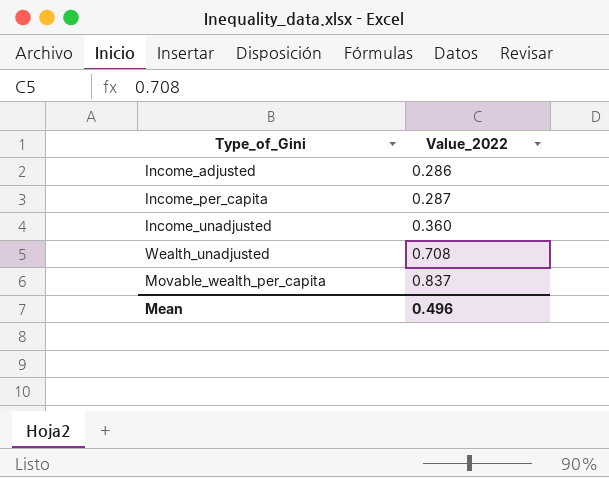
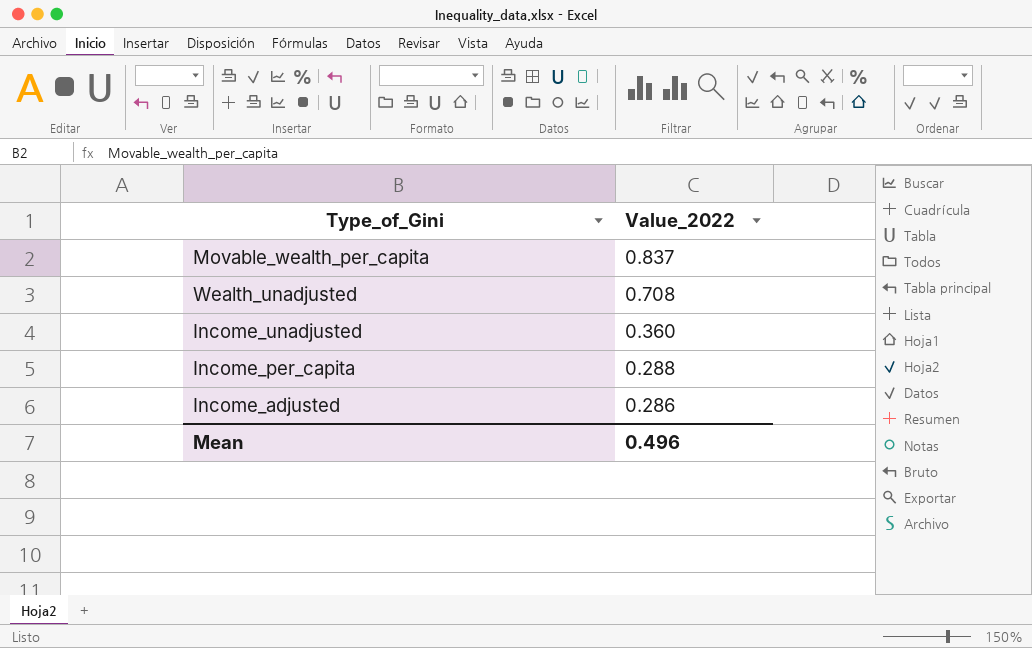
row order: Value_2022 ascending -> Value_2022 descending
Income_per_capita | Value_2022: 0.287 -> 0.288

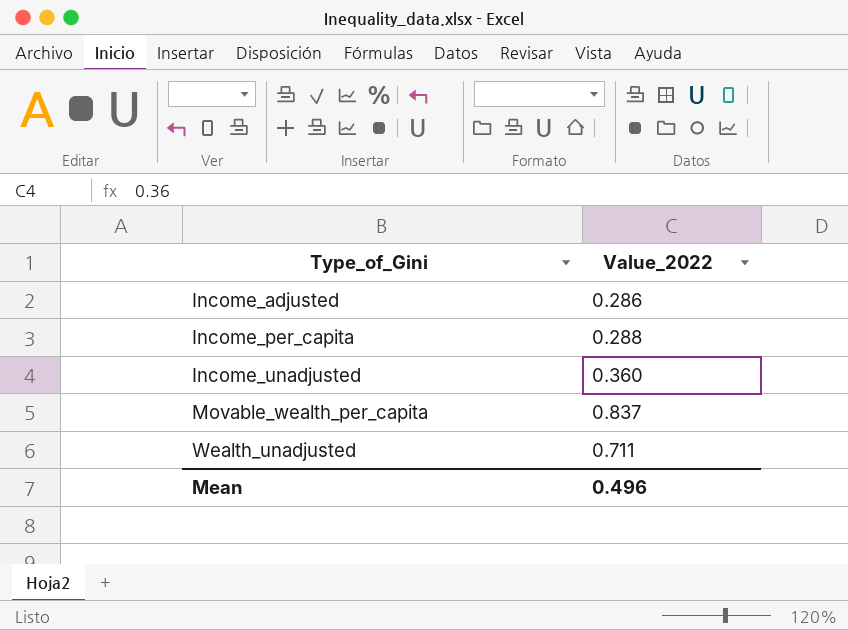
row order: Value_2022 descending -> Type_of_Gini ascending
Wealth_unadjusted | Value_2022: 0.708 -> 0.711

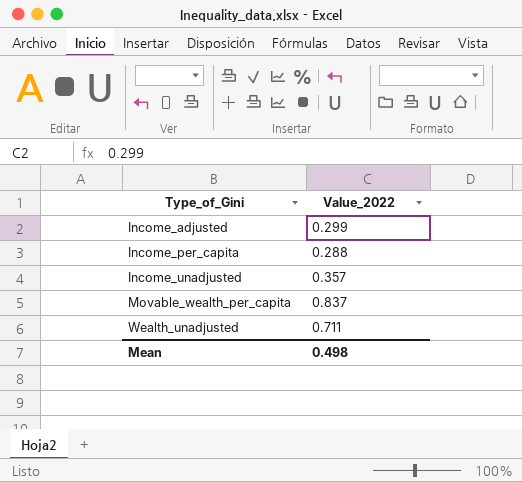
Income_adjusted | Value_2022: 0.286 -> 0.299
Income_unadjusted | Value_2022: 0.360 -> 0.357
Mean | Value_2022: 0.496 -> 0.498

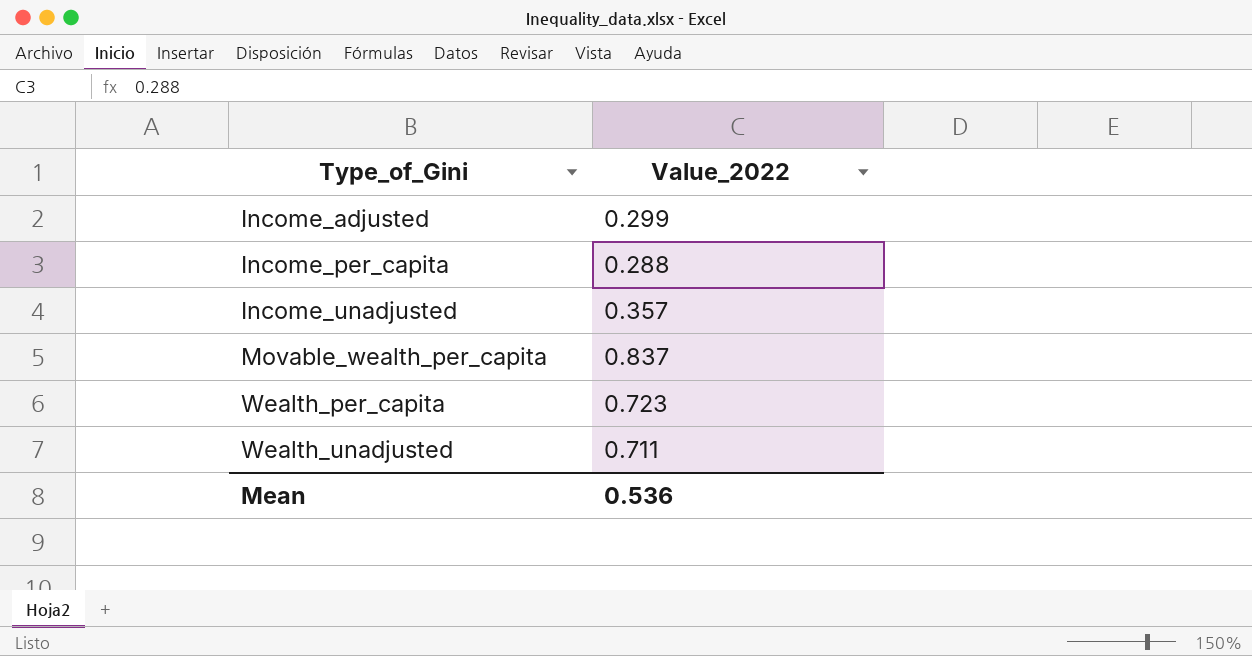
row Wealth_per_capita: none -> 0.723
Mean | Value_2022: 0.498 -> 0.536

